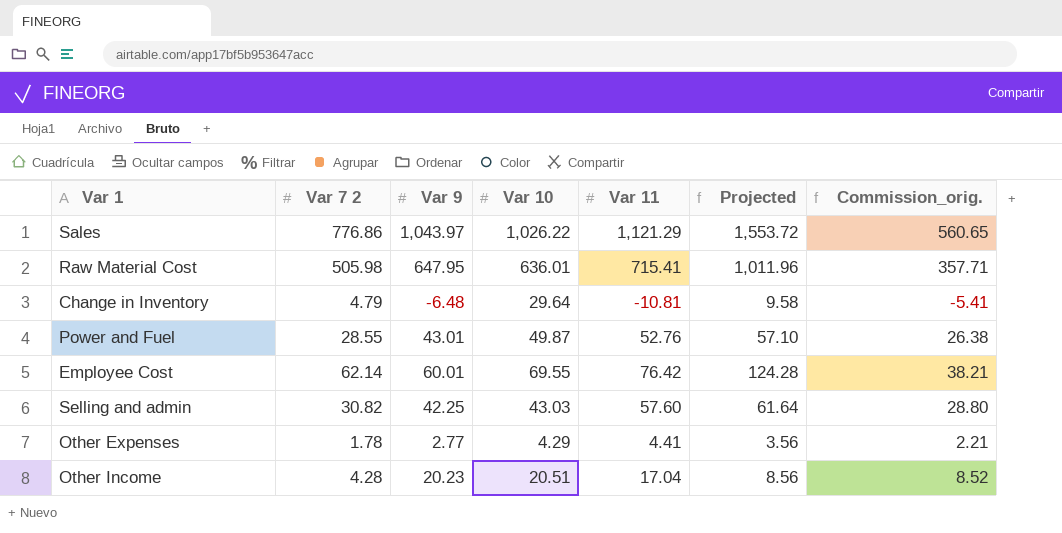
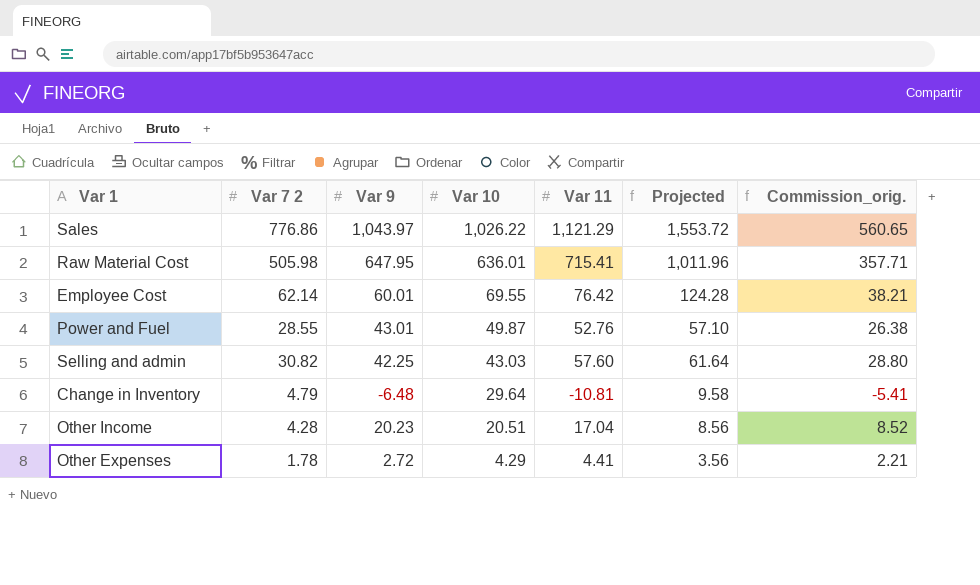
row order: none -> Var 10 descending
Other Expenses | Var 9: 2.77 -> 2.72

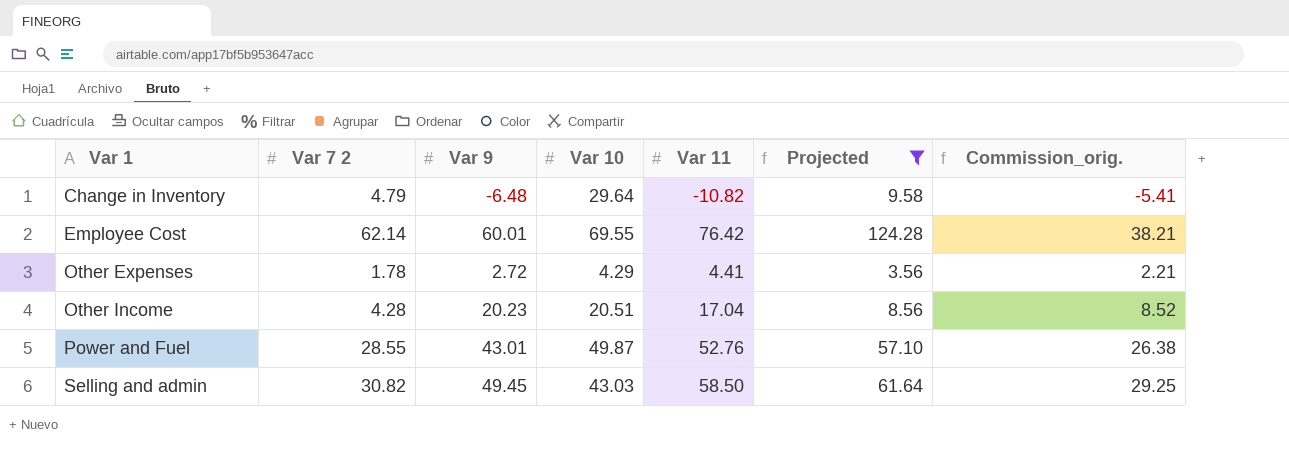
filter: none -> Projected <= 124.28
row order: Var 10 descending -> Var 1 ascending
Change in Inventory | Var 11: -10.81 -> -10.82
Selling and admin | Var 9: 42.25 -> 49.45
Selling and admin | Var 11: 57.60 -> 58.50
Selling and admin | Commission_orig.: 28.80 -> 29.25

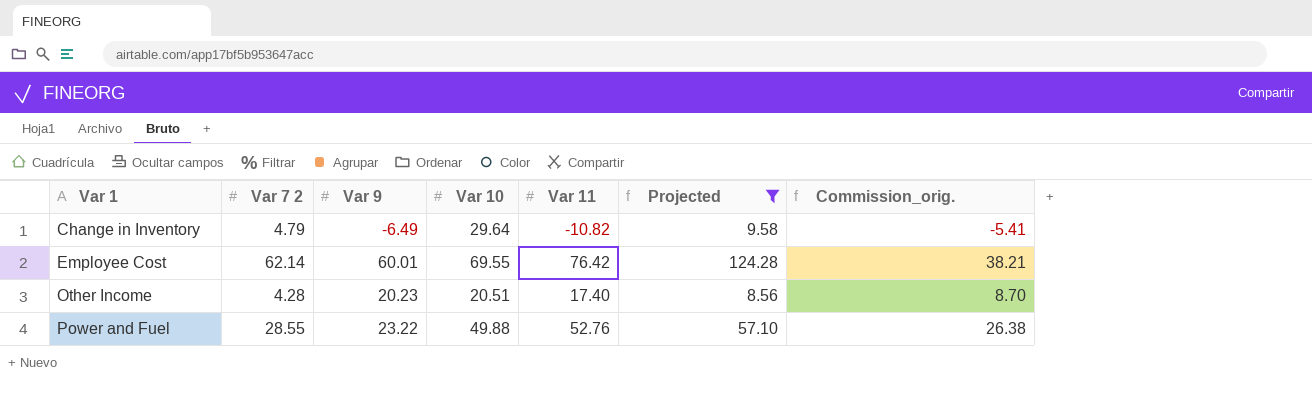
row Other Expenses: 1.78 | 2.72 | 4.29 | 4.41 | 3.56 | 2.21 -> none
row Selling and admin: 30.82 | 49.45 | 43.03 | 58.50 | 61.64 | 29.25 -> none
Change in Inventory | Var 9: -6.48 -> -6.49
Other Income | Var 11: 17.04 -> 17.40
Other Income | Commission_orig.: 8.52 -> 8.70
Power and Fuel | Var 9: 43.01 -> 23.22
Power and Fuel | Var 10: 49.87 -> 49.88

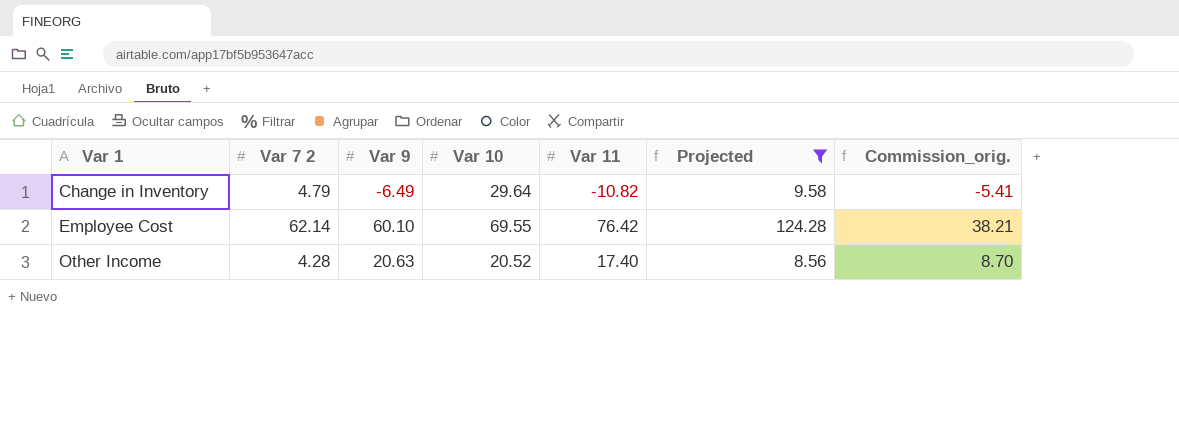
row Power and Fuel: 28.55 | 23.22 | 49.88 | 52.76 | 57.10 | 26.38 -> none
Employee Cost | Var 9: 60.01 -> 60.10
Other Income | Var 9: 20.23 -> 20.63
Other Income | Var 10: 20.51 -> 20.52

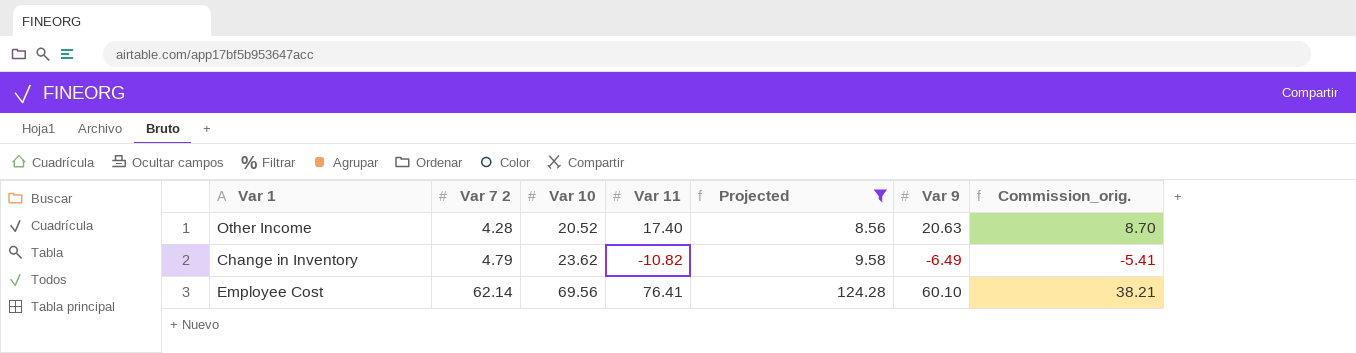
row order: Var 1 ascending -> Var 7 2 ascending
column Var 9 | position: 3 -> 6
Change in Inventory | Var 10: 29.64 -> 23.62
Employee Cost | Var 10: 69.55 -> 69.56
Employee Cost | Var 11: 76.42 -> 76.41

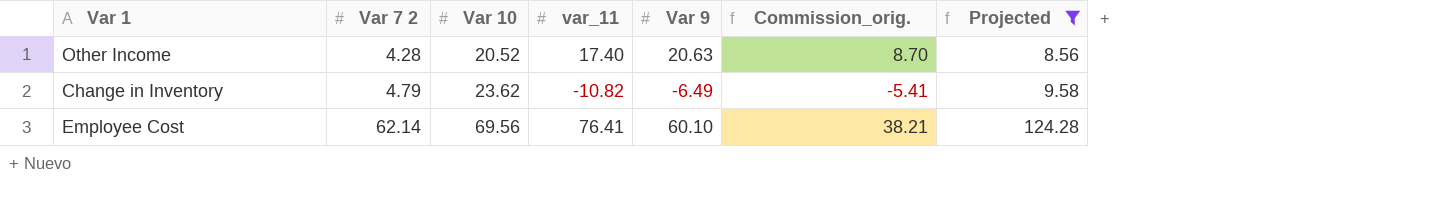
column name: Var 11 -> var_11
column Projected | position: 5 -> 7

